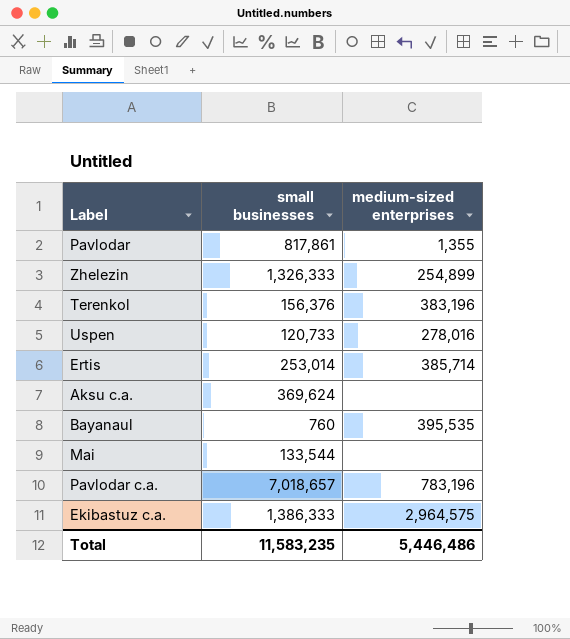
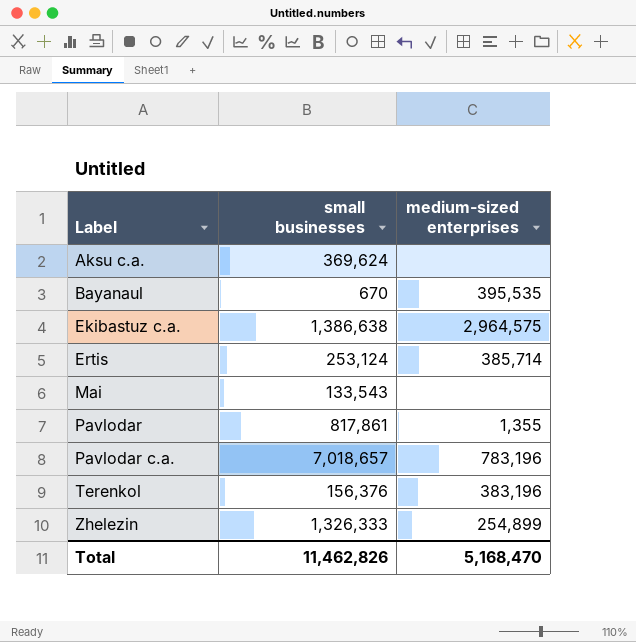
row order: none -> Label ascending
row Uspen: 120,733 | 278,016 -> none
Bayanaul | small businesses: 760 -> 670
Ekibastuz c.a. | small businesses: 1,386,333 -> 1,386,638
Ertis | small businesses: 253,014 -> 253,124
Mai | small businesses: 133,544 -> 133,543
Total | small businesses: 11,583,235 -> 11,462,826
Total | medium-sized enterprises: 5,446,486 -> 5,168,470

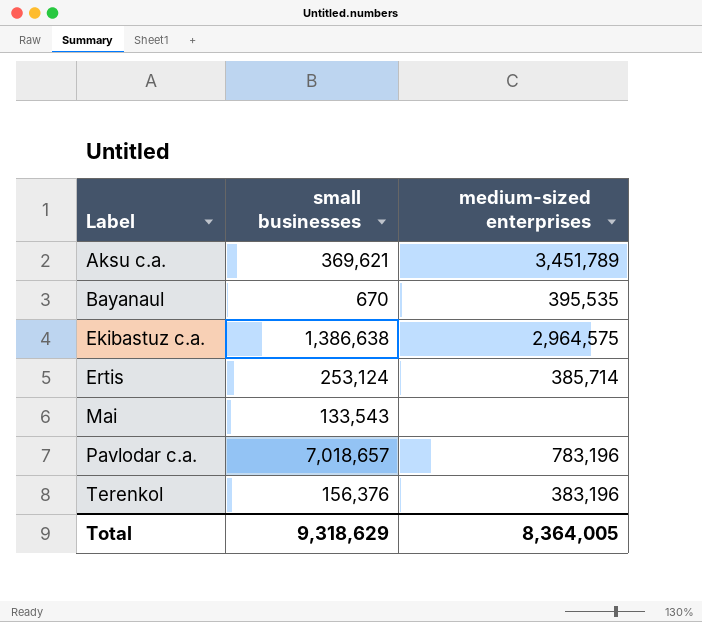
row Pavlodar: 817,861 | 1,355 -> none
row Zhelezin: 1,326,333 | 254,899 -> none
Aksu c.a. | small businesses: 369,624 -> 369,621
Aksu c.a. | medium-sized enterprises: none -> 3,451,789
Total | small businesses: 11,462,826 -> 9,318,629
Total | medium-sized enterprises: 5,168,470 -> 8,364,005

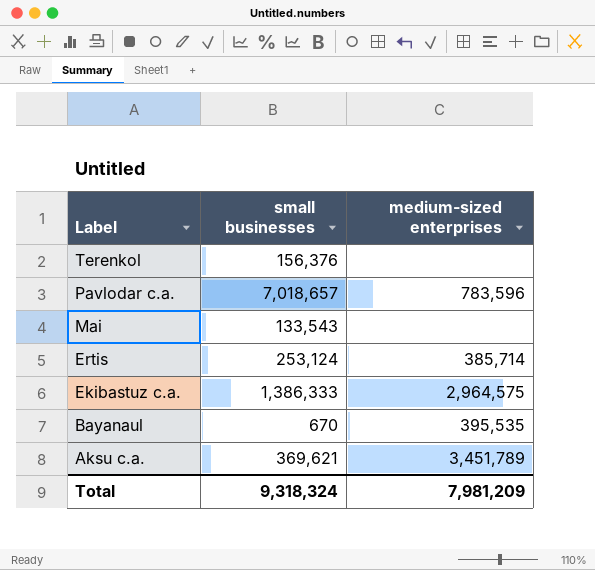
row order: Label ascending -> Label descending
Terenkol | medium-sized enterprises: 383,196 -> none
Pavlodar c.a. | medium-sized enterprises: 783,196 -> 783,596
Ekibastuz c.a. | small businesses: 1,386,638 -> 1,386,333
Total | small businesses: 9,318,629 -> 9,318,324
Total | medium-sized enterprises: 8,364,005 -> 7,981,209

